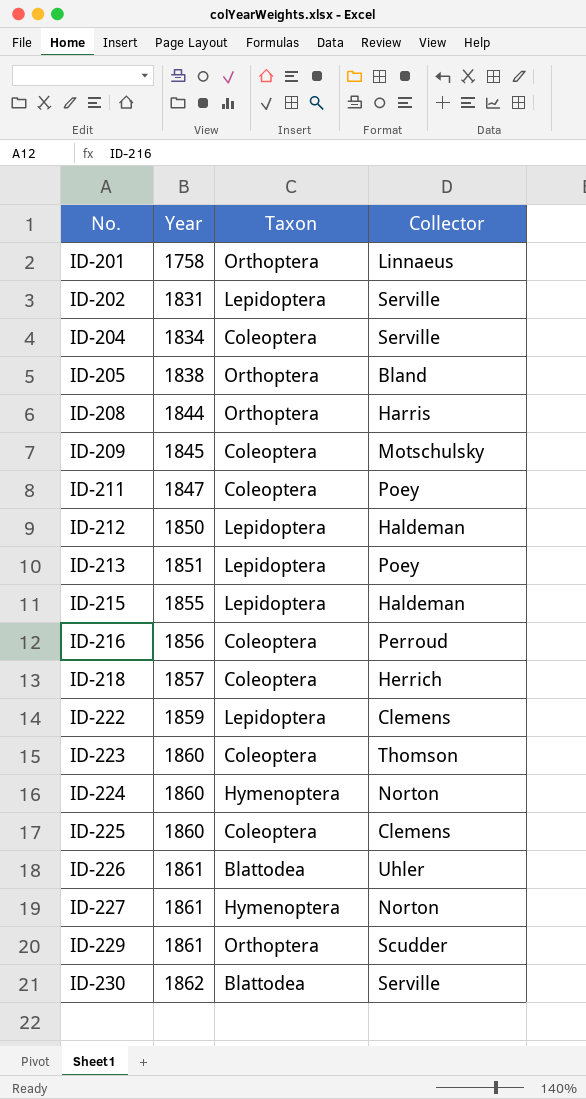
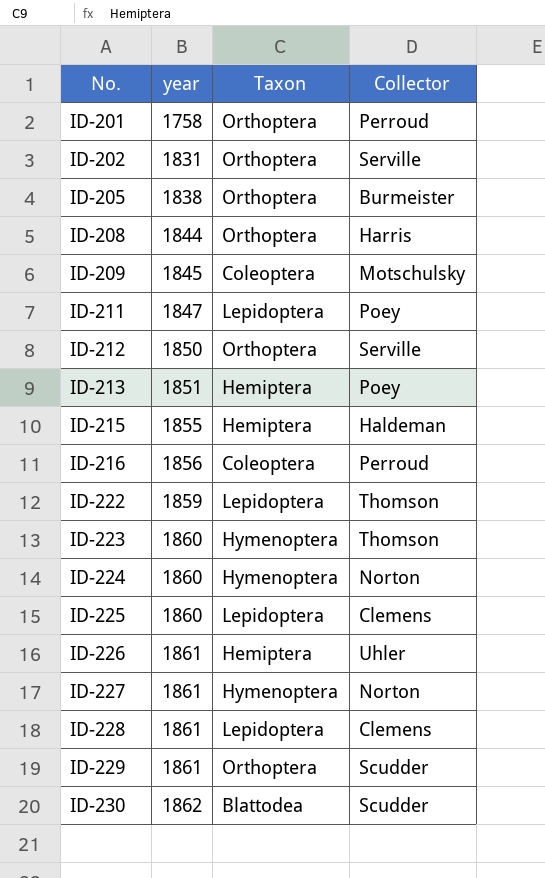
column name: Year -> year
row ID-204: 1834 | Coleoptera | Serville -> none
row ID-218: 1857 | Coleoptera | Herrich -> none
ID-201 | Collector: Linnaeus -> Perroud
ID-202 | Taxon: Lepidoptera -> Orthoptera
ID-205 | Collector: Bland -> Burmeister
ID-211 | Taxon: Coleoptera -> Lepidoptera
ID-212 | Taxon: Lepidoptera -> Orthoptera
ID-212 | Collector: Haldeman -> Serville
ID-213 | Taxon: Lepidoptera -> Hemiptera
ID-215 | Taxon: Lepidoptera -> Hemiptera
ID-222 | Collector: Clemens -> Thomson
ID-223 | Taxon: Coleoptera -> Hymenoptera
ID-225 | Taxon: Coleoptera -> Lepidoptera
ID-226 | Taxon: Blattodea -> Hemiptera
row ID-228: none -> 1861 | Lepidoptera | Clemens
ID-230 | Collector: Serville -> Scudder

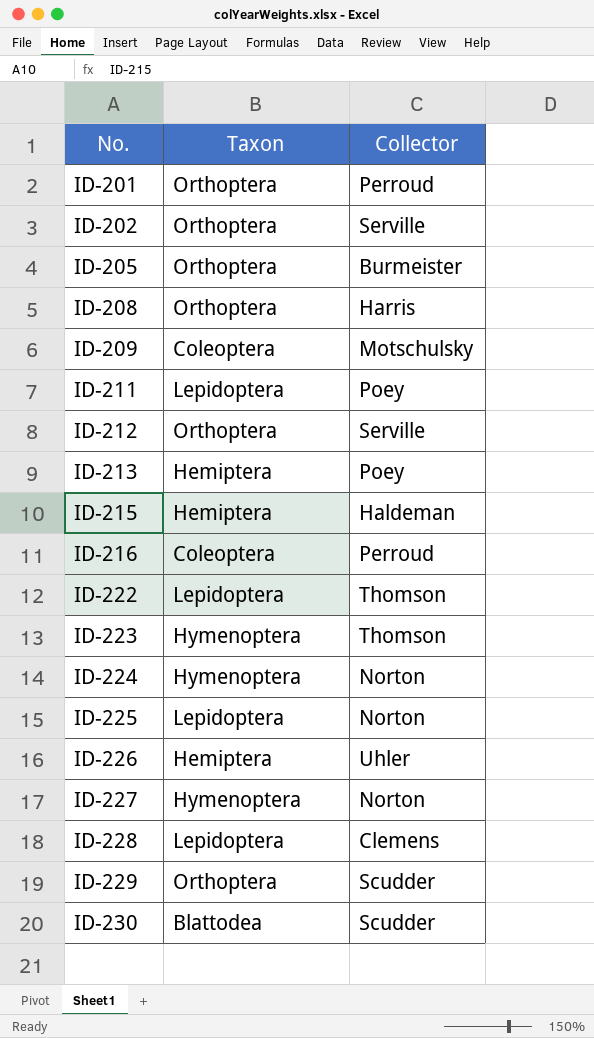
column year | position: 2 -> none
ID-225 | Collector: Clemens -> Norton

